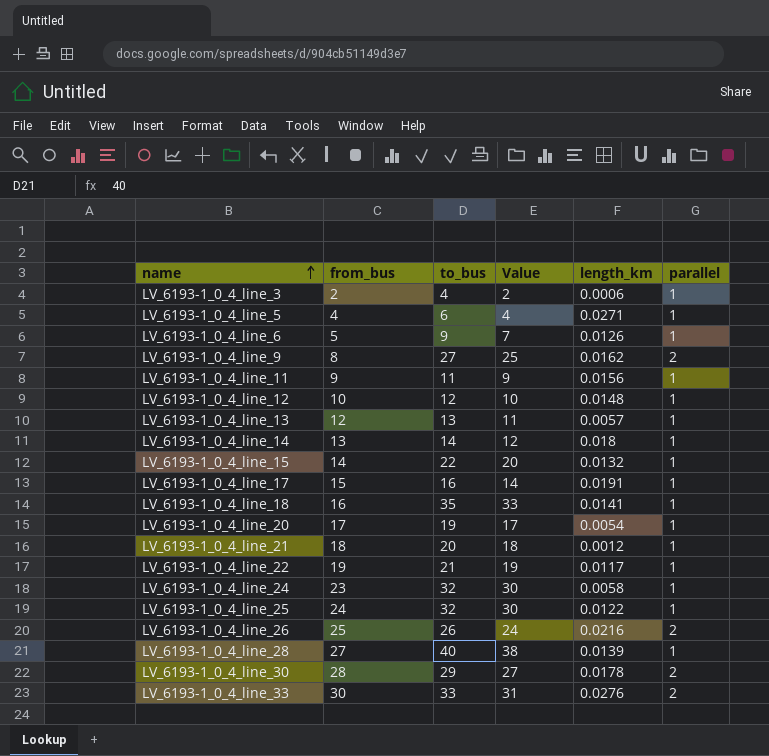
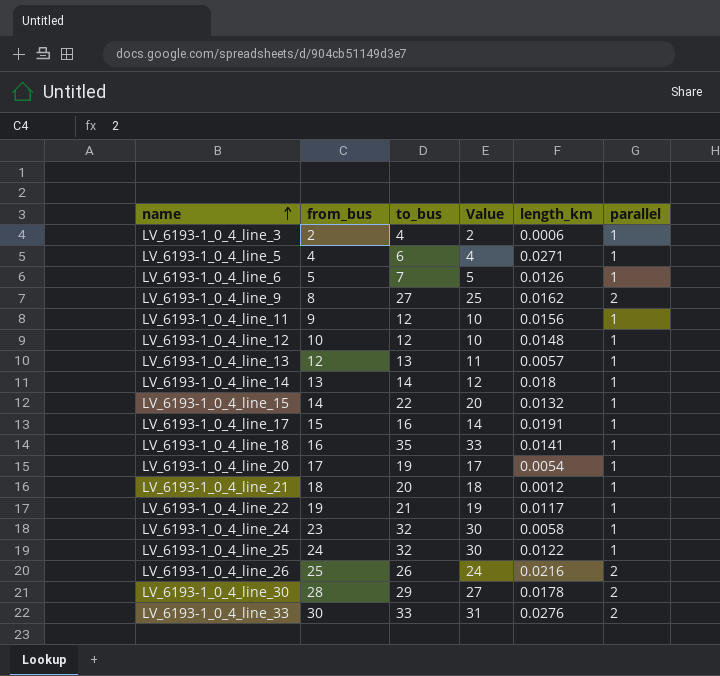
row LV_6193-1_0_4_line_28: 27 | 40 | 38 | 0.0139 | 1 -> none
LV_6193-1_0_4_line_6 | to_bus: 9 -> 7
LV_6193-1_0_4_line_6 | Value: 7 -> 5
LV_6193-1_0_4_line_11 | to_bus: 11 -> 12
LV_6193-1_0_4_line_11 | Value: 9 -> 10

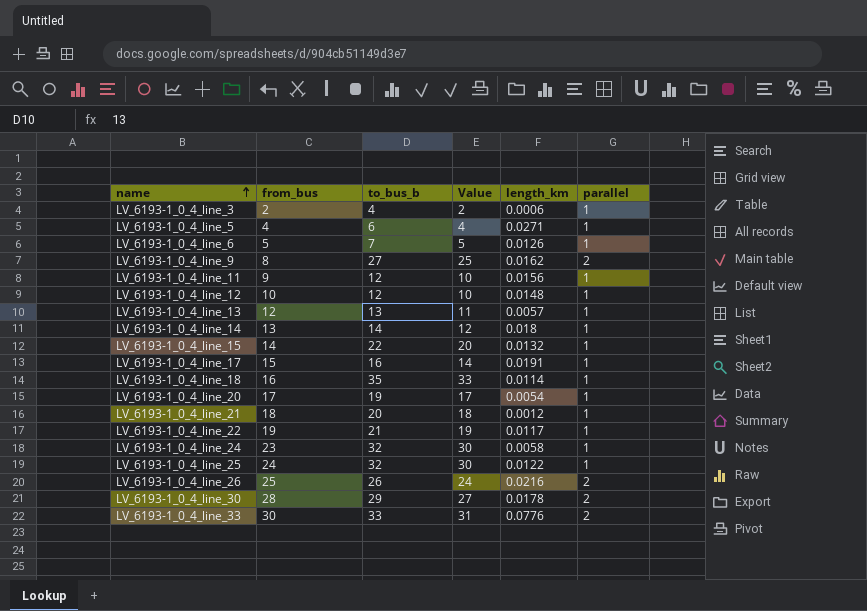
column name: to_bus -> to_bus_b
LV_6193-1_0_4_line_18 | length_km: 0.0141 -> 0.0114
LV_6193-1_0_4_line_33 | length_km: 0.0276 -> 0.0776

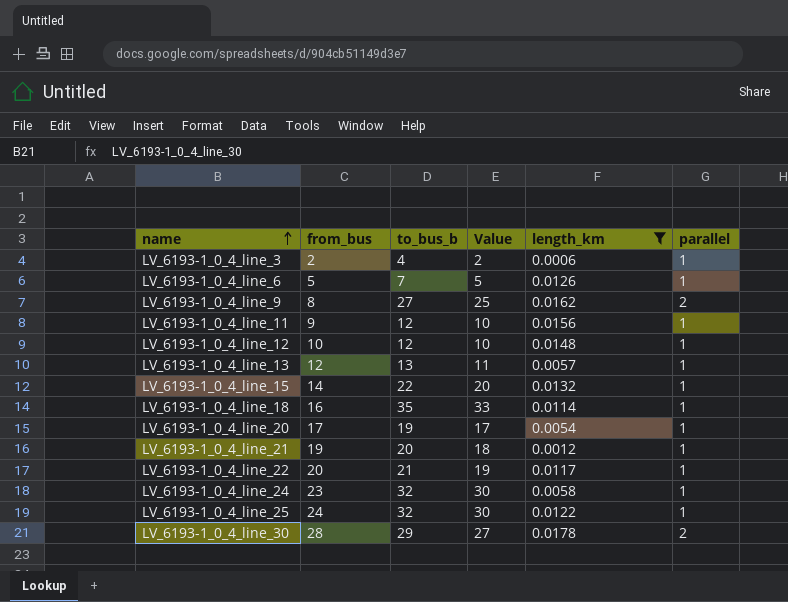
filter: none -> length_km <= 0.0178
LV_6193-1_0_4_line_21 | from_bus: 18 -> 19
LV_6193-1_0_4_line_22 | from_bus: 19 -> 20

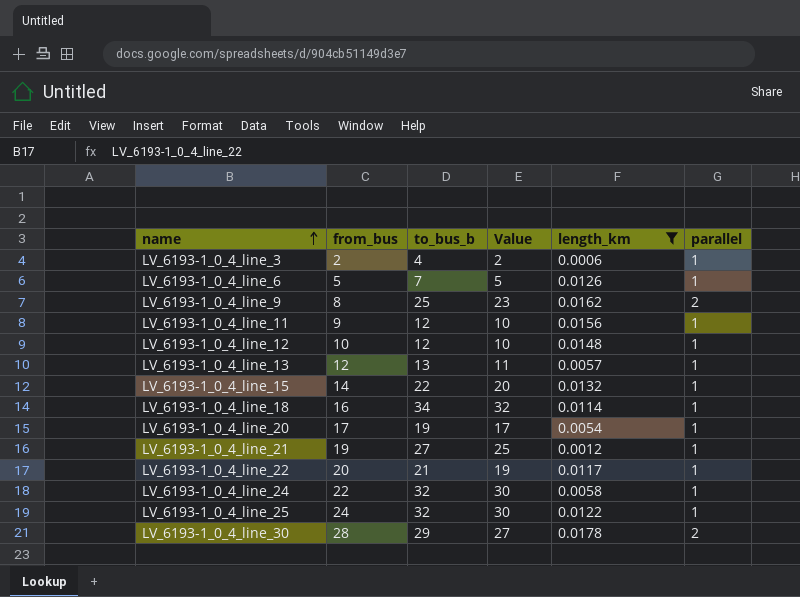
LV_6193-1_0_4_line_9 | to_bus_b: 27 -> 25
LV_6193-1_0_4_line_9 | Value: 25 -> 23
LV_6193-1_0_4_line_18 | to_bus_b: 35 -> 34
LV_6193-1_0_4_line_18 | Value: 33 -> 32
LV_6193-1_0_4_line_21 | to_bus_b: 20 -> 27
LV_6193-1_0_4_line_21 | Value: 18 -> 25
LV_6193-1_0_4_line_24 | from_bus: 23 -> 22

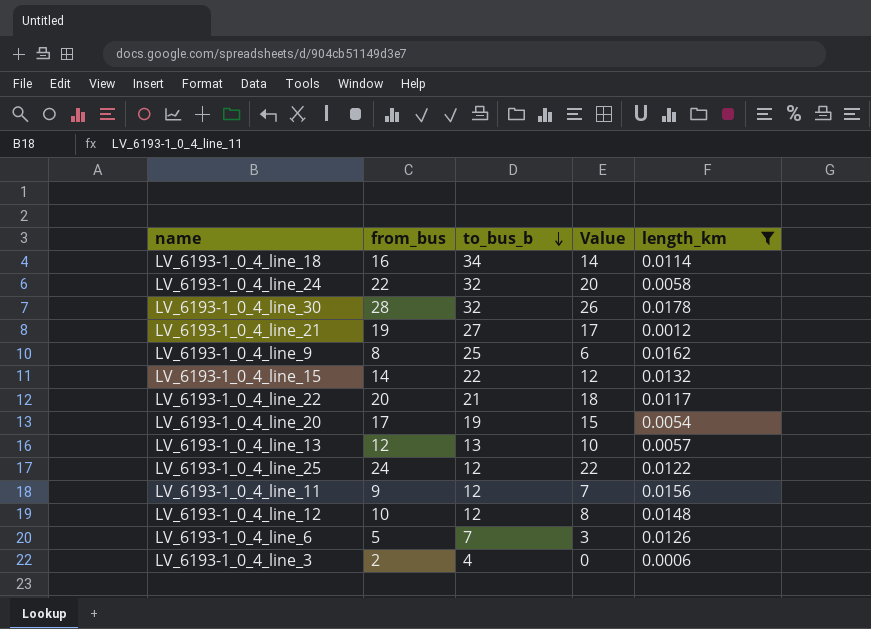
row order: name ascending -> to_bus_b descending
column parallel | position: 6 -> none
column Value | formula: [to_bus_b] - 2 -> [from_bus] - 2
LV_6193-1_0_4_line_30 | to_bus_b: 29 -> 32
LV_6193-1_0_4_line_25 | to_bus_b: 32 -> 12

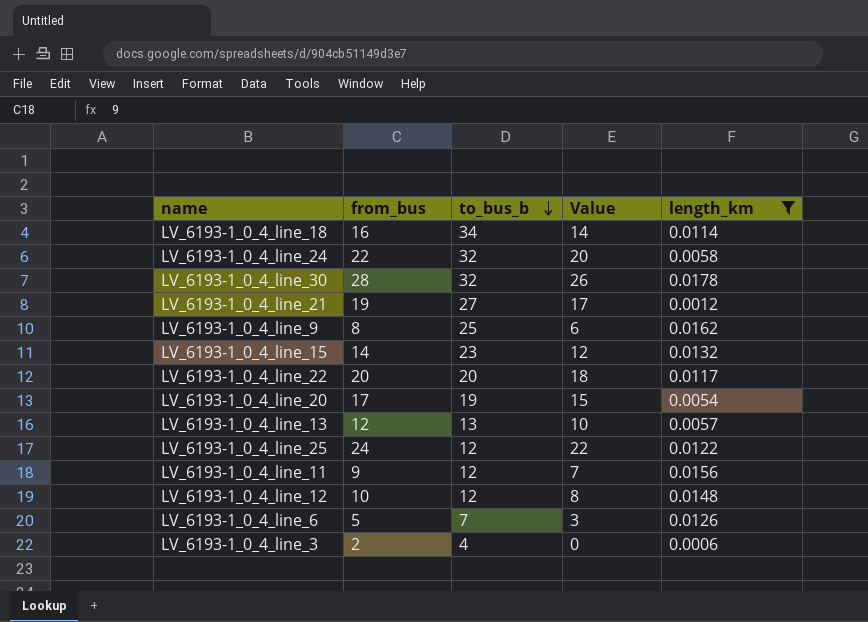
LV_6193-1_0_4_line_15 | to_bus_b: 22 -> 23
LV_6193-1_0_4_line_22 | to_bus_b: 21 -> 20

